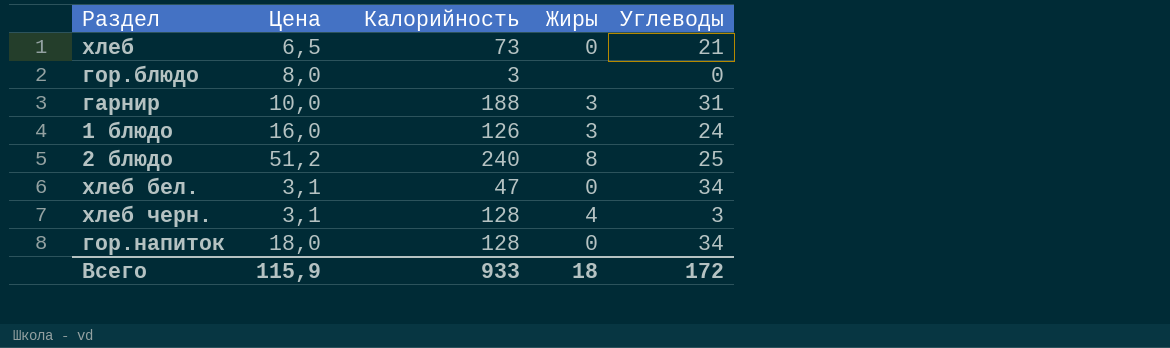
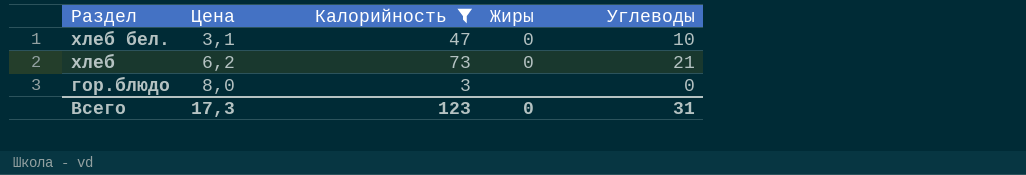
filter: none -> Калорийность <= 73
row order: none -> Раздел descending
хлеб бел. | Углеводы: 34 -> 10
хлеб | Цена: 6,5 -> 6,2
Всего | Цена: 115,9 -> 17,3
Всего | Калорийность: 933 -> 123
Всего | Жиры: 18 -> 0
Всего | Углеводы: 172 -> 31

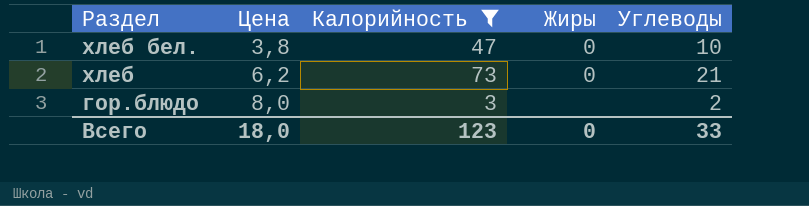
хлеб бел. | Цена: 3,1 -> 3,8
гор.блюдо | Углеводы: 0 -> 2
Всего | Цена: 17,3 -> 18,0
Всего | Углеводы: 31 -> 33

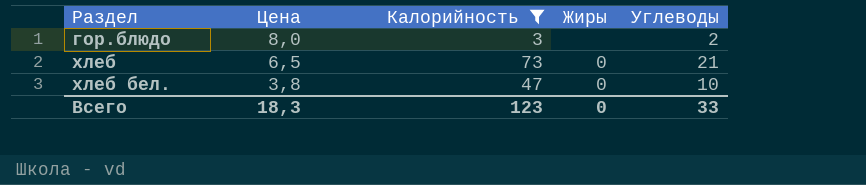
row order: Раздел descending -> Раздел ascending
хлеб | Цена: 6,2 -> 6,5
Всего | Цена: 18,0 -> 18,3

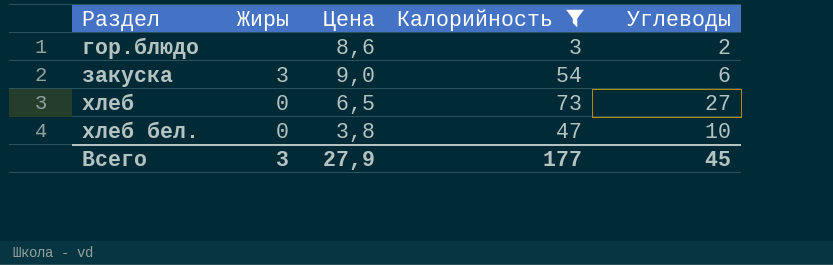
column Жиры | position: 4 -> 2
гор.блюдо | Цена: 8,0 -> 8,6
row закуска: none -> 3 | 9,0 | 54 | 6
хлеб | Углеводы: 21 -> 27
Всего | Жиры: 0 -> 3
Всего | Цена: 18,3 -> 27,9
Всего | Калорийность: 123 -> 177
Всего | Углеводы: 33 -> 45

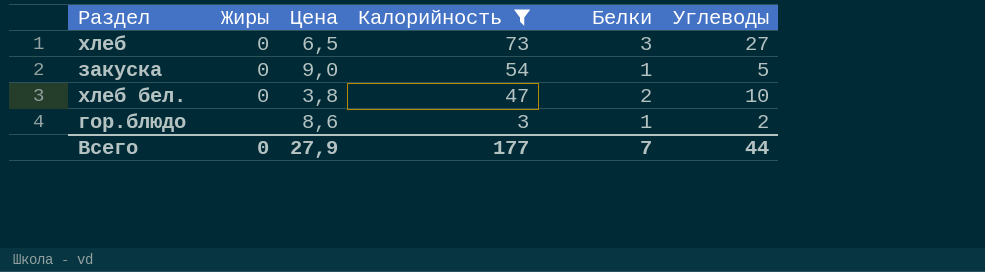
row order: Раздел ascending -> Калорийность descending
column Белки | position: none -> 5
закуска | Жиры: 3 -> 0
закуска | Углеводы: 6 -> 5
Всего | Жиры: 3 -> 0
Всего | Углеводы: 45 -> 44

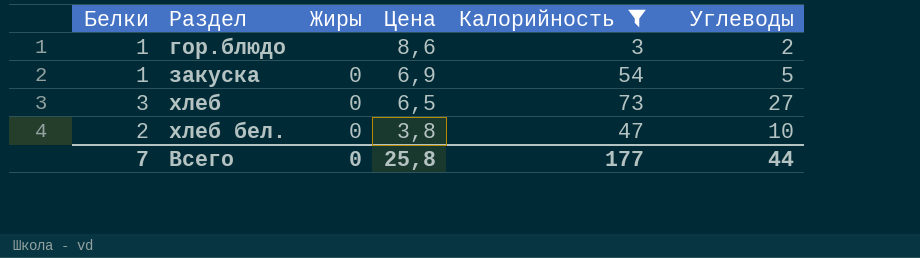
row order: Калорийность descending -> Раздел ascending
column Белки | position: 5 -> 1
закуска | Цена: 9,0 -> 6,9
Всего | Цена: 27,9 -> 25,8

